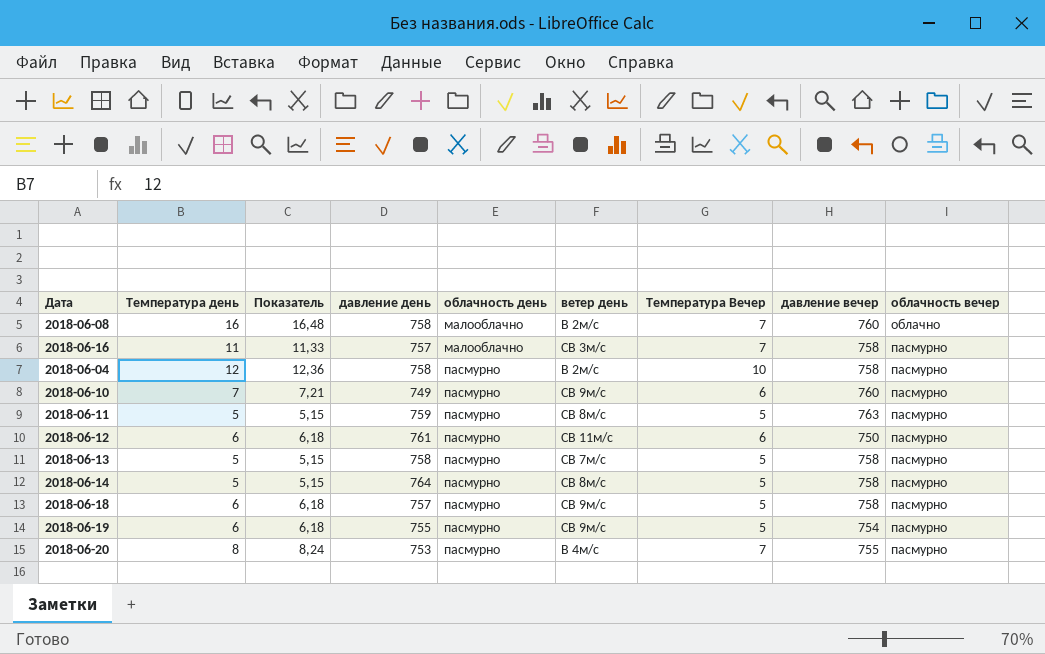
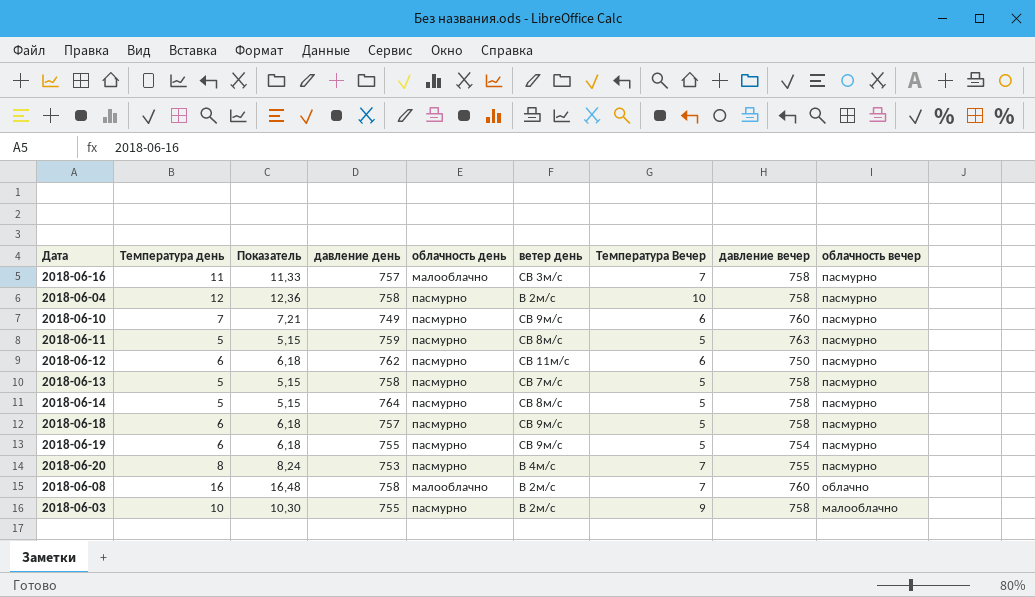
row order: облачность день ascending -> облачность вечер descending
2018-06-12 | давление день: 761 -> 762
row 2018-06-03: none -> 10 | 10,30 | 755 | пасмурно | В 2м/с | 9 | 758 | малооблачно

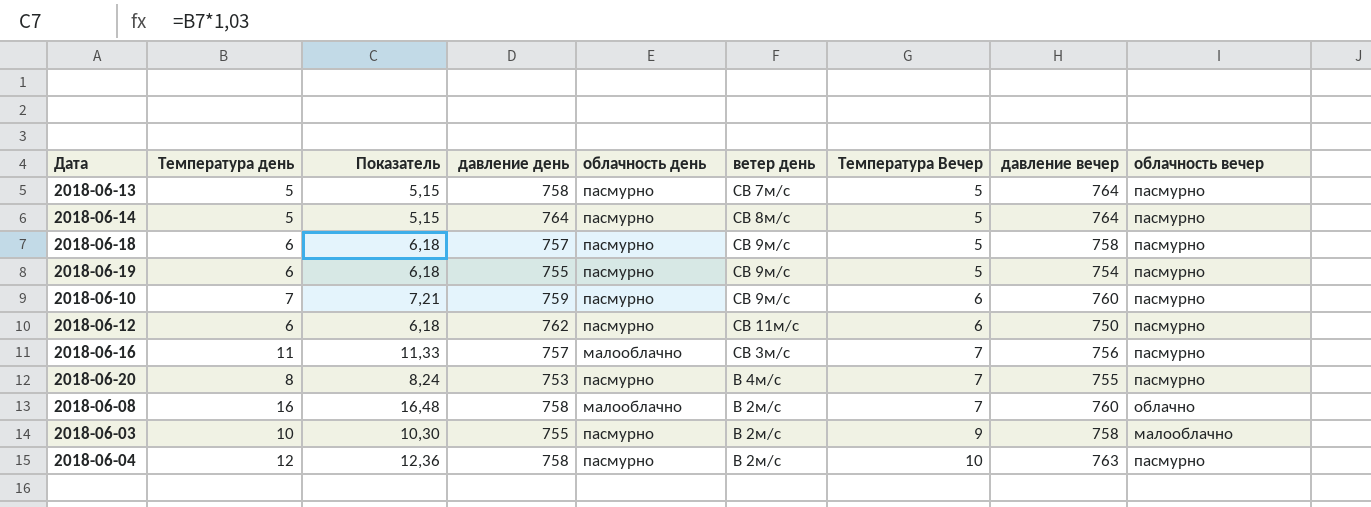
row order: облачность вечер descending -> Температура Вечер ascending
row 2018-06-11: 5 | 5,15 | 759 | пасмурно | СВ 8м/с | 5 | 763 | пасмурно -> none
2018-06-13 | давление вечер: 758 -> 764
2018-06-14 | давление вечер: 758 -> 764
2018-06-10 | давление день: 749 -> 759
2018-06-16 | давление вечер: 758 -> 756
2018-06-04 | давление вечер: 758 -> 763

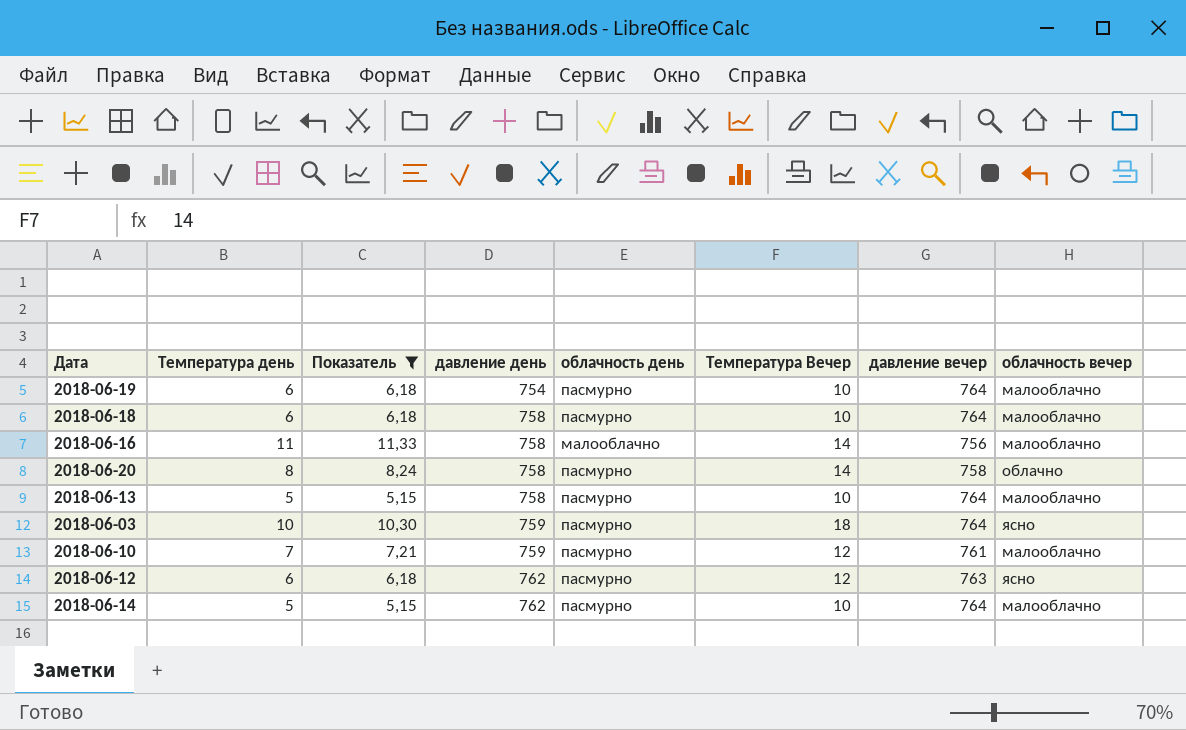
filter: none -> Показатель <= 11,33
row order: Температура Вечер ascending -> давление день ascending
column ветер день | position: 6 -> none
2018-06-19 | давление день: 755 -> 754
2018-06-19 | Температура Вечер: 5 -> 10
2018-06-19 | давление вечер: 754 -> 764
2018-06-19 | облачность вечер: пасмурно -> малооблачно
2018-06-18 | давление день: 757 -> 758
2018-06-18 | Температура Вечер: 5 -> 10
2018-06-18 | давление вечер: 758 -> 764
2018-06-18 | облачность вечер: пасмурно -> малооблачно
2018-06-16 | давление день: 757 -> 758
2018-06-16 | Температура Вечер: 7 -> 14
2018-06-16 | облачность вечер: пасмурно -> малооблачно
2018-06-20 | давление день: 753 -> 758
2018-06-20 | Температура Вечер: 7 -> 14
2018-06-20 | давление вечер: 755 -> 758
2018-06-20 | облачность вечер: пасмурно -> облачно
2018-06-13 | Температура Вечер: 5 -> 10
2018-06-13 | облачность вечер: пасмурно -> малооблачно
2018-06-03 | давление день: 755 -> 759
2018-06-03 | Температура Вечер: 9 -> 18
2018-06-03 | давление вечер: 758 -> 764
2018-06-03 | облачность вечер: малооблачно -> ясно
2018-06-10 | Температура Вечер: 6 -> 12
2018-06-10 | давление вечер: 760 -> 761
2018-06-10 | облачность вечер: пасмурно -> малооблачно
2018-06-12 | Температура Вечер: 6 -> 12
2018-06-12 | давление вечер: 750 -> 763
2018-06-12 | облачность вечер: пасмурно -> ясно
2018-06-14 | давление день: 764 -> 762
2018-06-14 | Температура Вечер: 5 -> 10
2018-06-14 | облачность вечер: пасмурно -> малооблачно

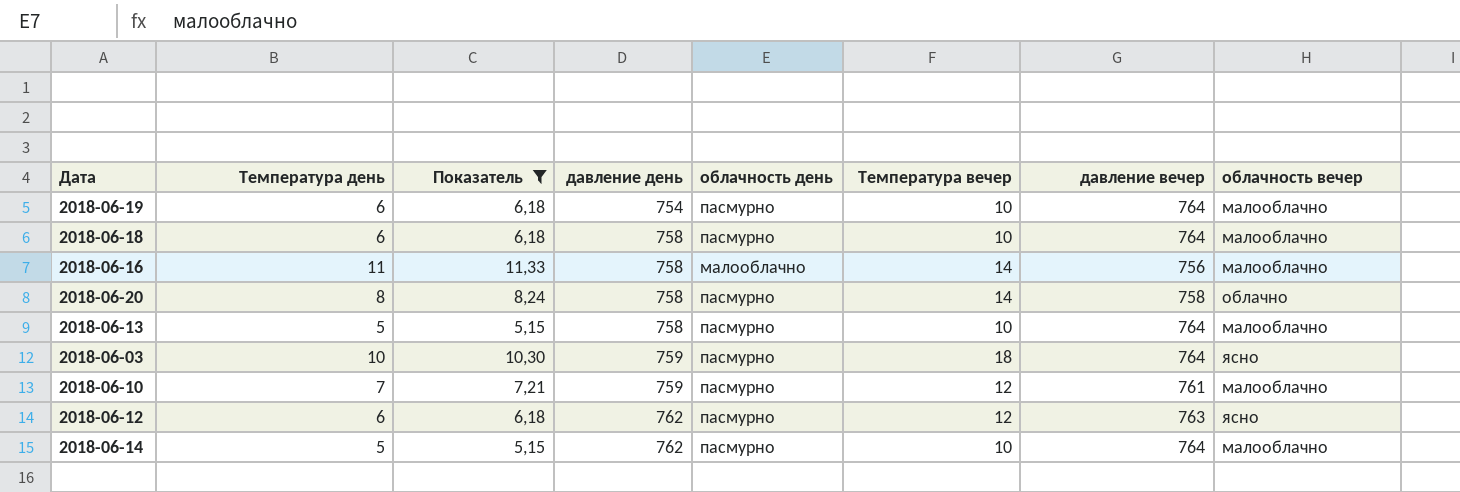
column name: Температура Вечер -> Температура вечер

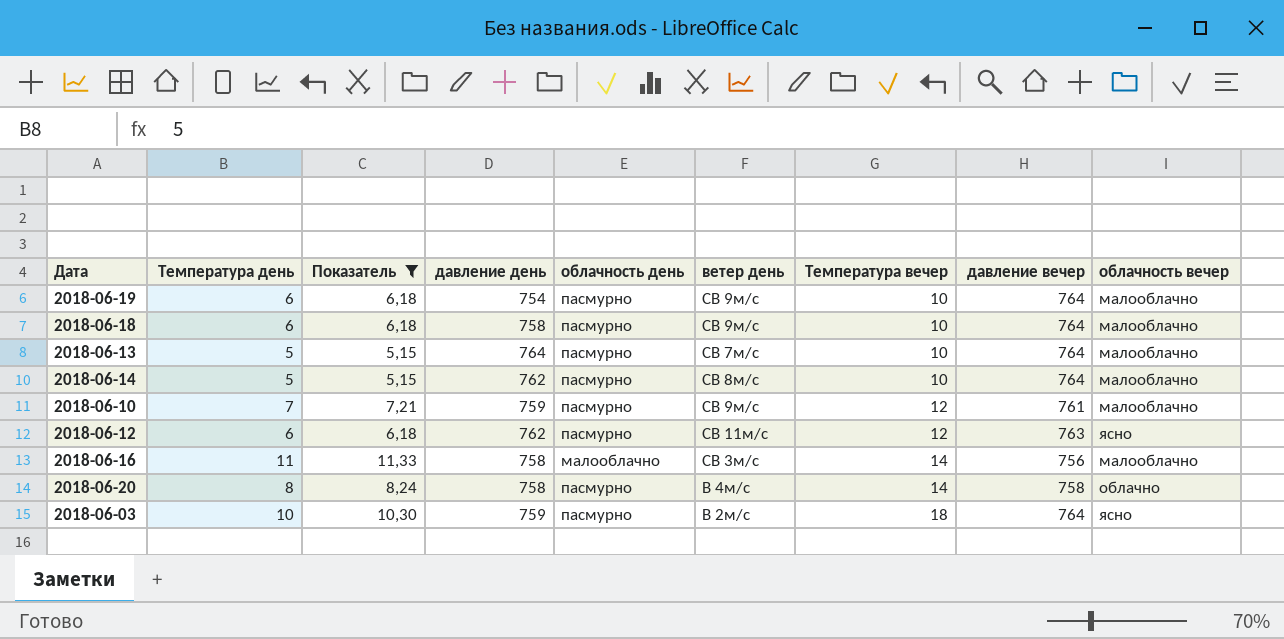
row order: давление день ascending -> Температура вечер ascending
column ветер день | position: none -> 6
2018-06-13 | давление день: 758 -> 764

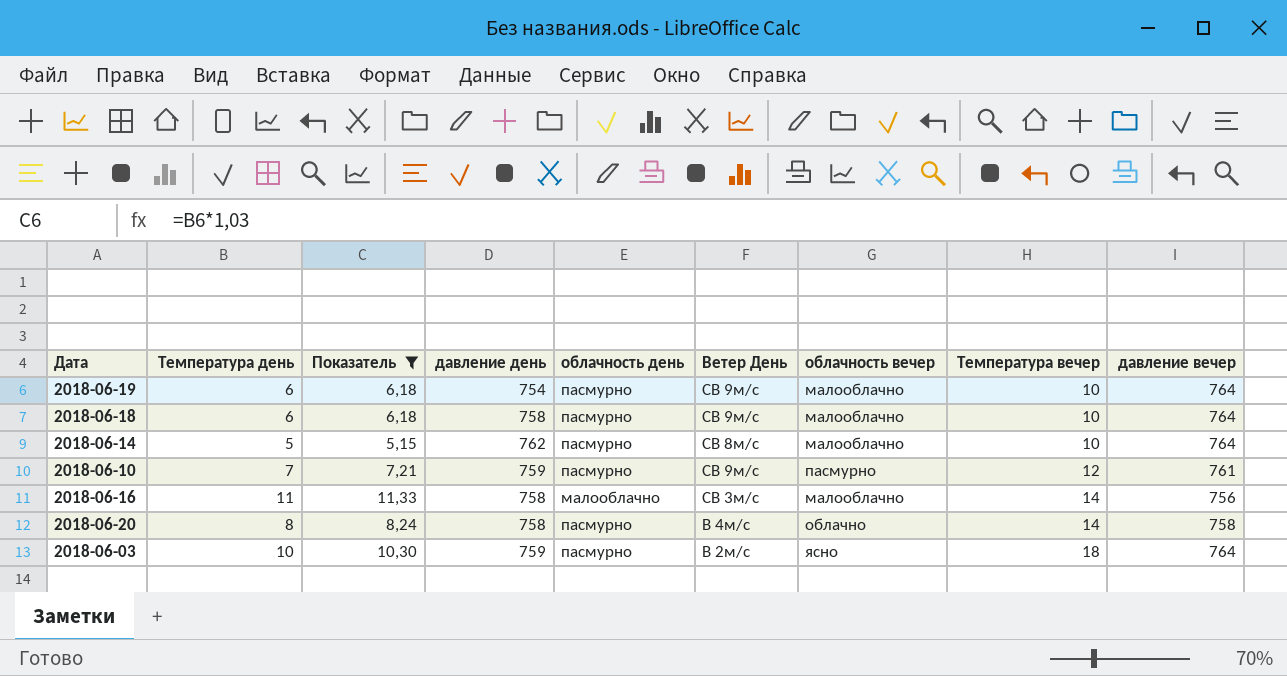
column name: ветер день -> Ветер День
column облачность вечер | position: 9 -> 7
row 2018-06-13: 5 | 5,15 | 764 | пасмурно | СВ 7м/с | 10 | 764 | малооблачно -> none
row 2018-06-12: 6 | 6,18 | 762 | пасмурно | СВ 11м/с | 12 | 763 | ясно -> none
2018-06-10 | облачность вечер: малооблачно -> пасмурно

